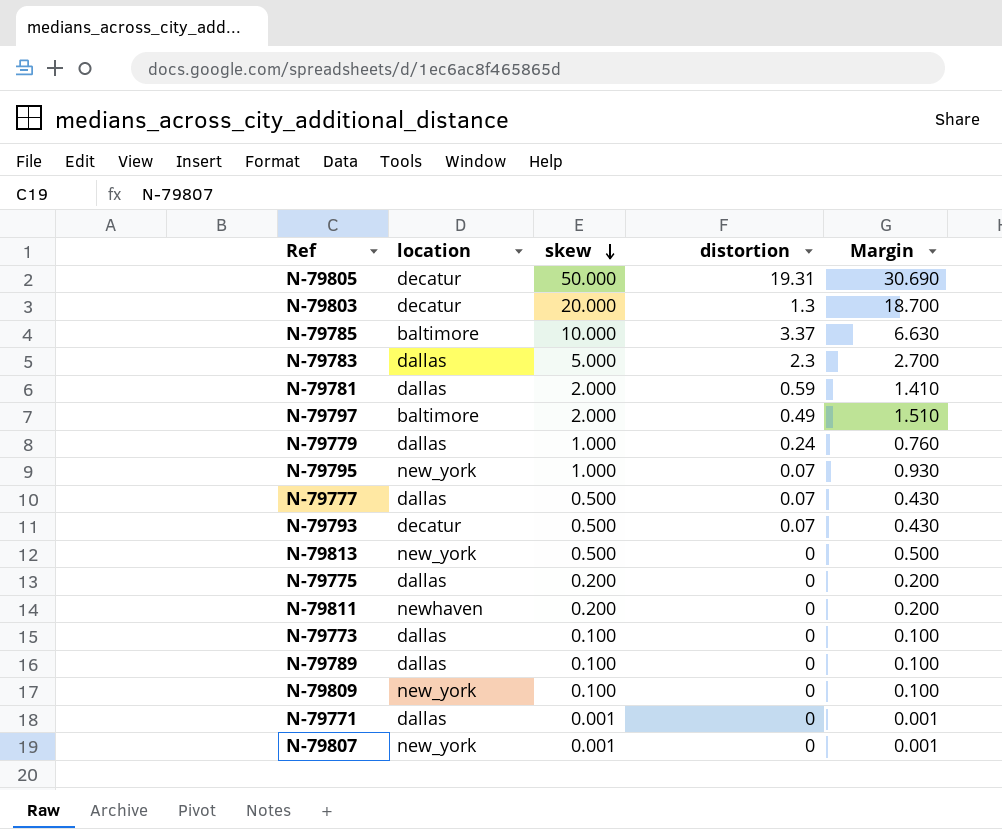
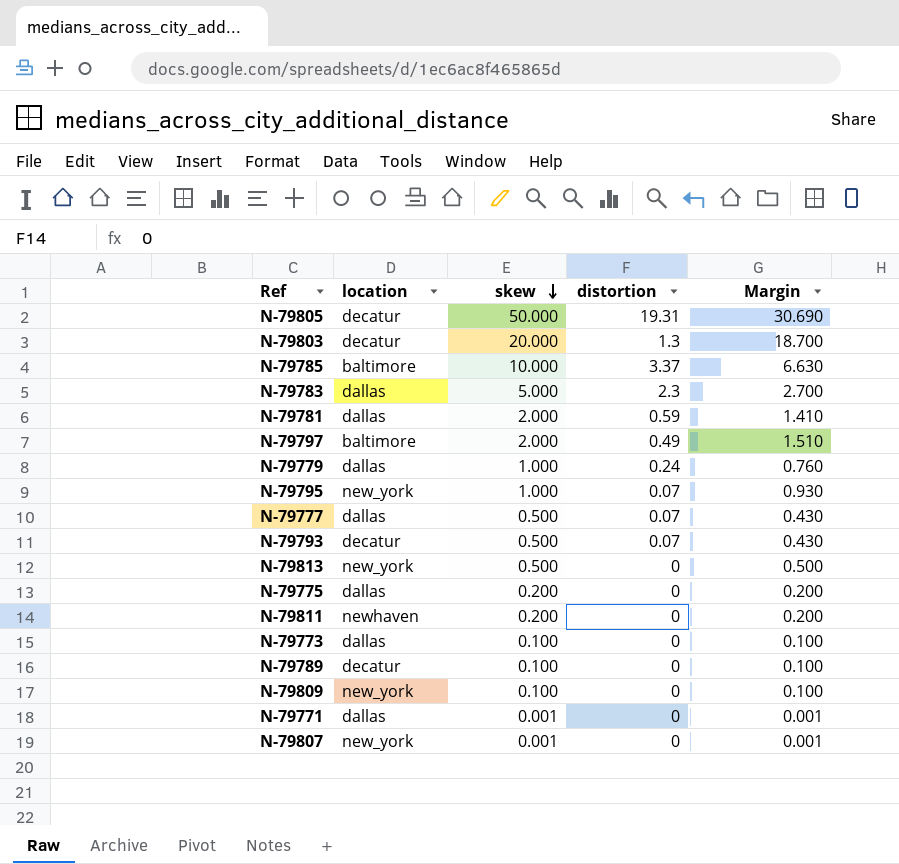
N-79789 | location: dallas -> decatur

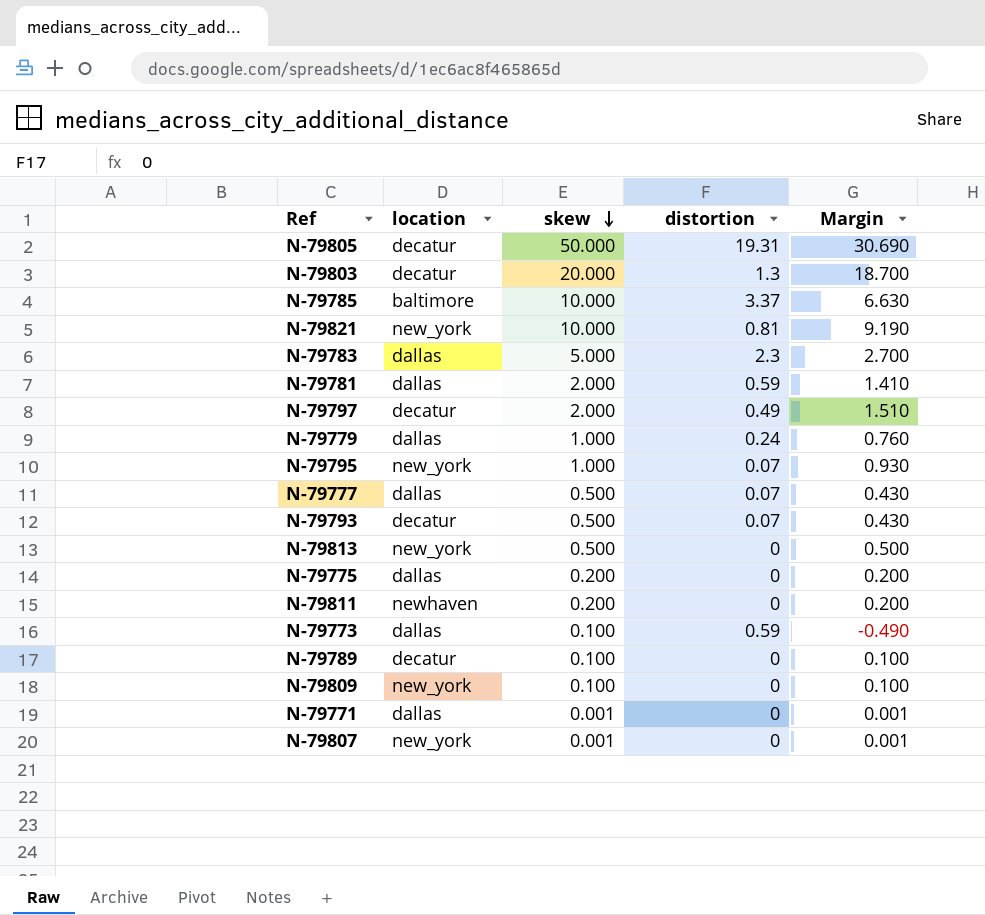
row N-79821: none -> new_york | 10.000 | 0.81 | 9.190
N-79797 | location: baltimore -> decatur
N-79773 | distortion: 0 -> 0.59
N-79773 | Margin: 0.100 -> -0.490

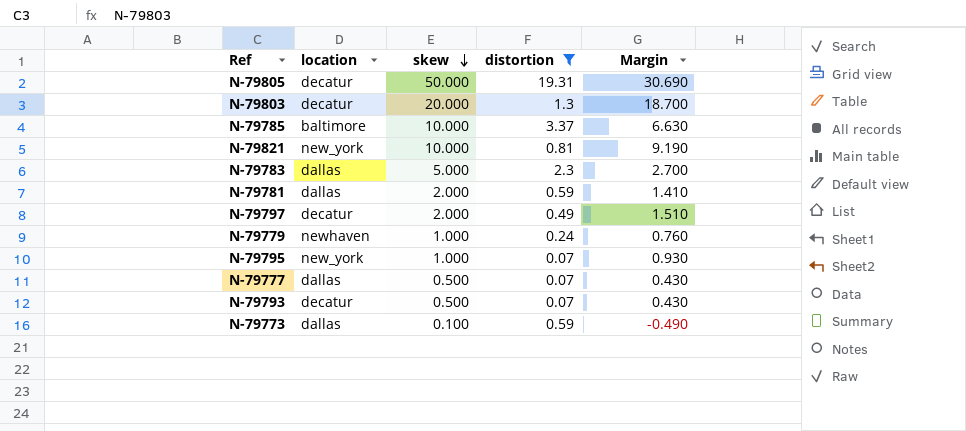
filter: none -> distortion != 0
N-79779 | location: dallas -> newhaven

